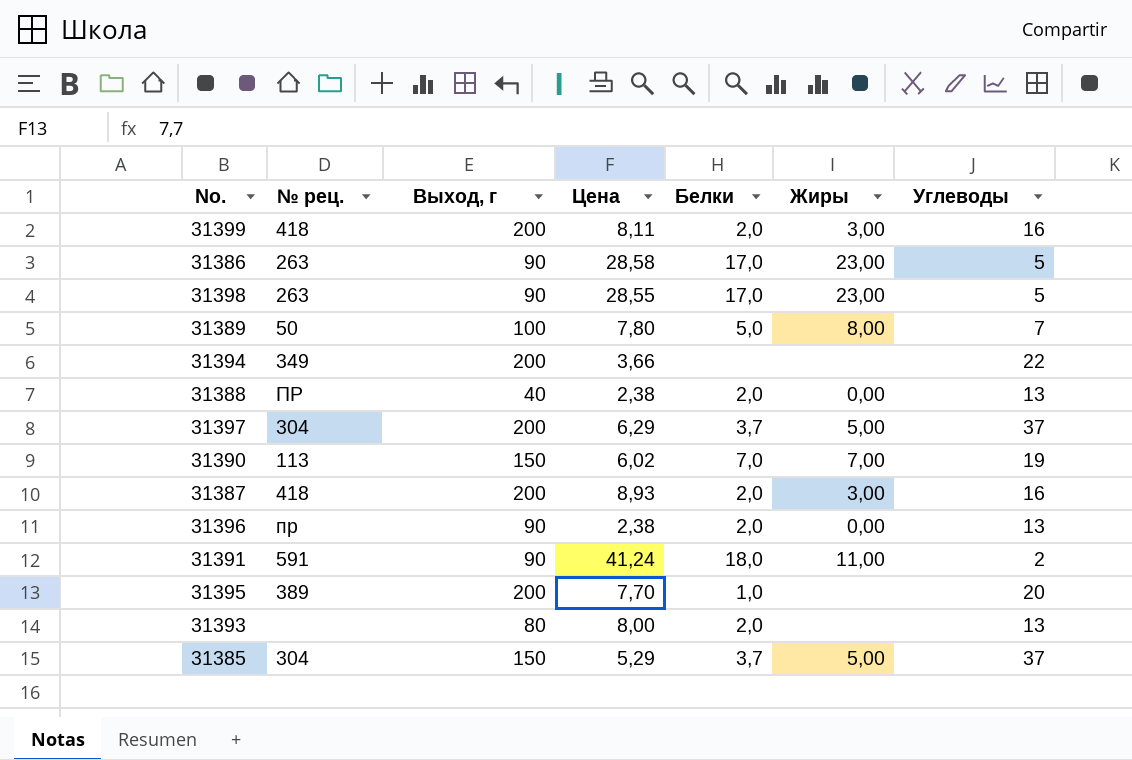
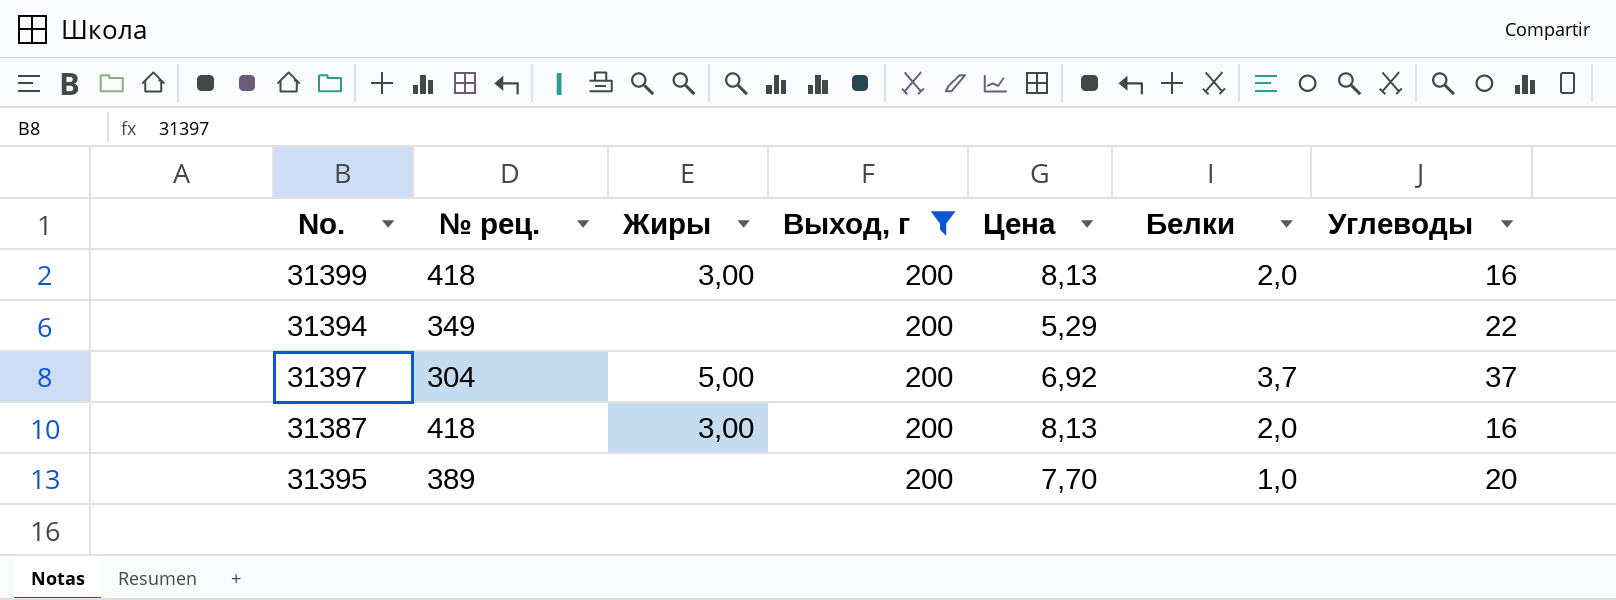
filter: none -> Выход, г = 200
column Жиры | position: 6 -> 3
31399 | Цена: 8,11 -> 8,13
31394 | Цена: 3,66 -> 5,29
31397 | Цена: 6,29 -> 6,92
31387 | Цена: 8,93 -> 8,13

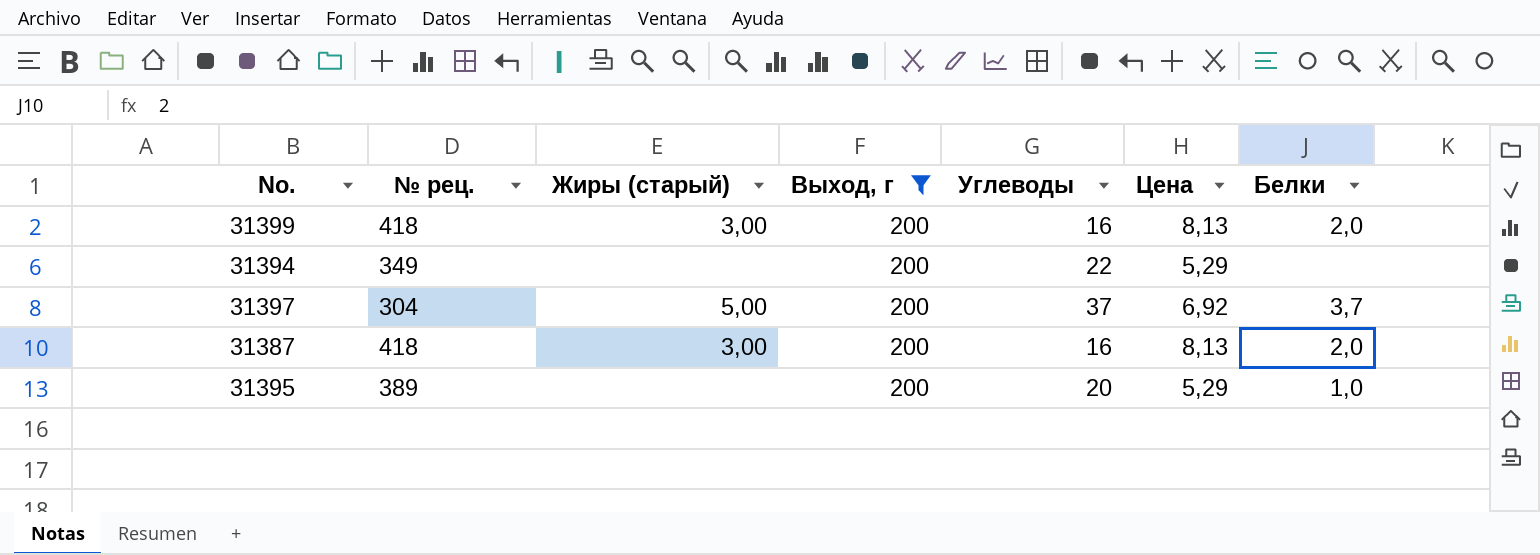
column name: Жиры -> Жиры (старый)
column Углеводы | position: 7 -> 5
31395 | Цена: 7,70 -> 5,29

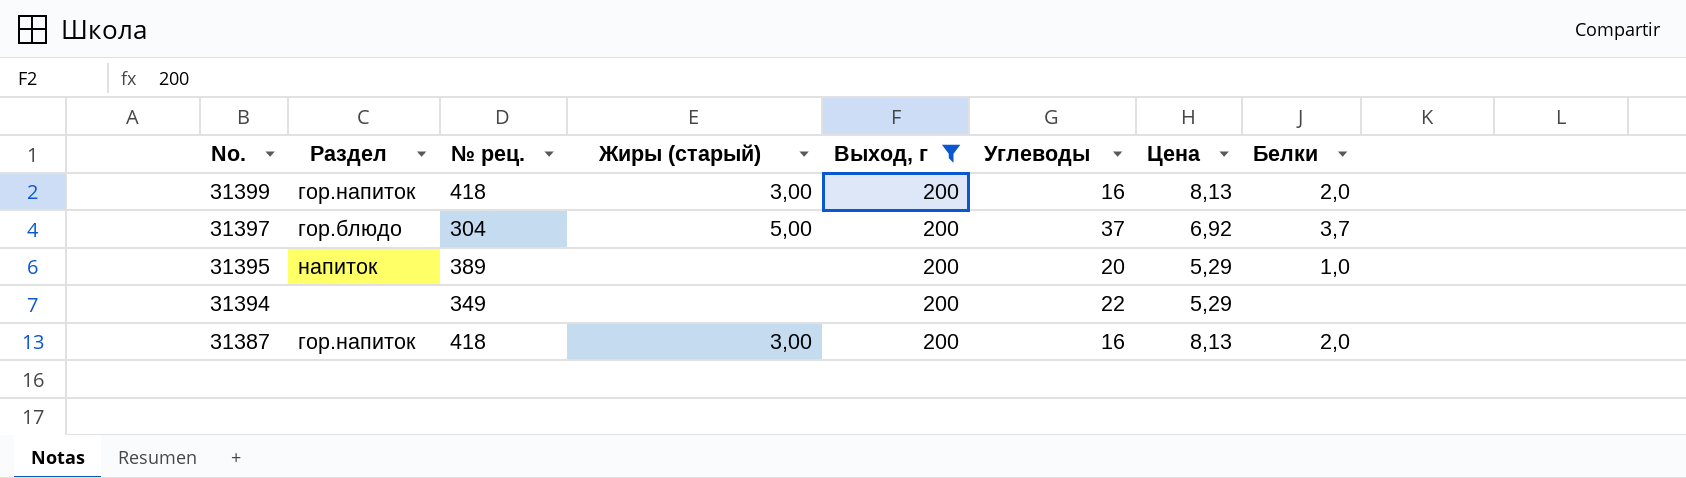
row order: none -> No. descending
column Раздел | position: none -> 2

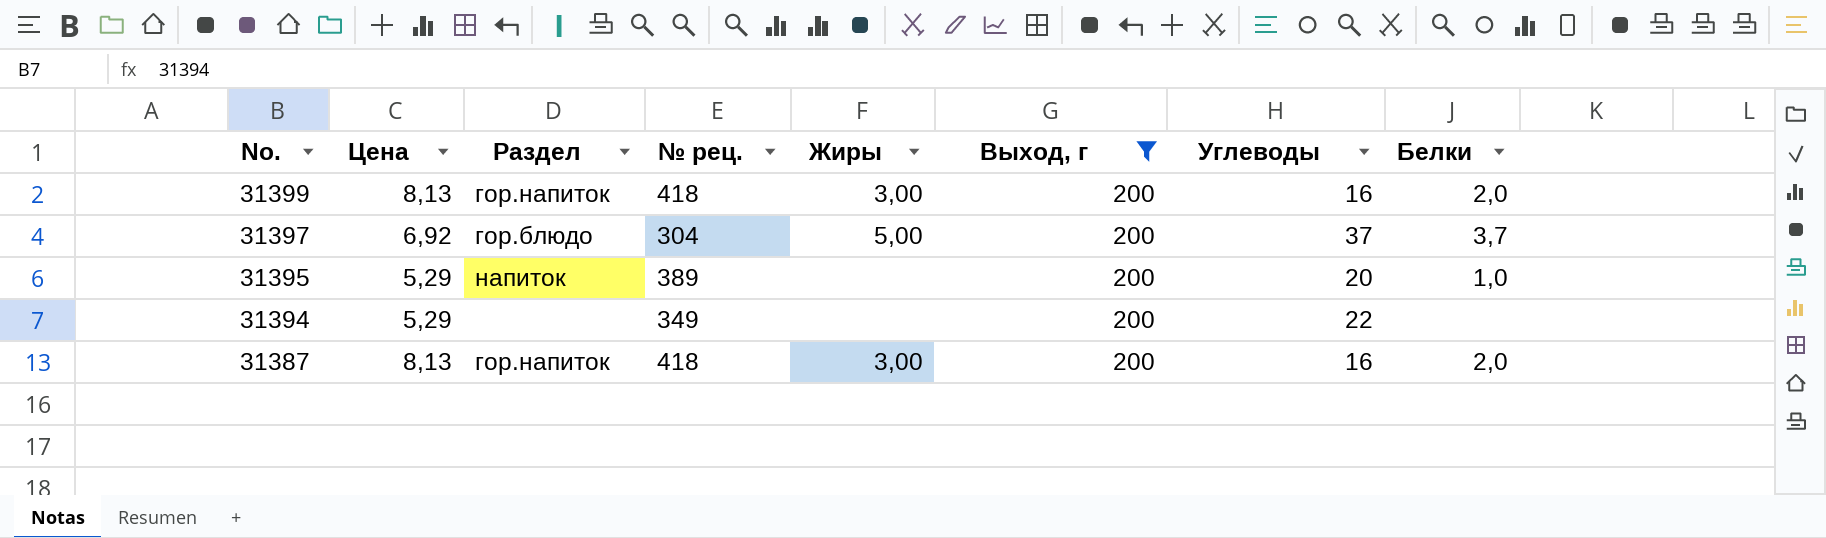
column Цена | position: 7 -> 2
column name: Жиры (старый) -> Жиры

